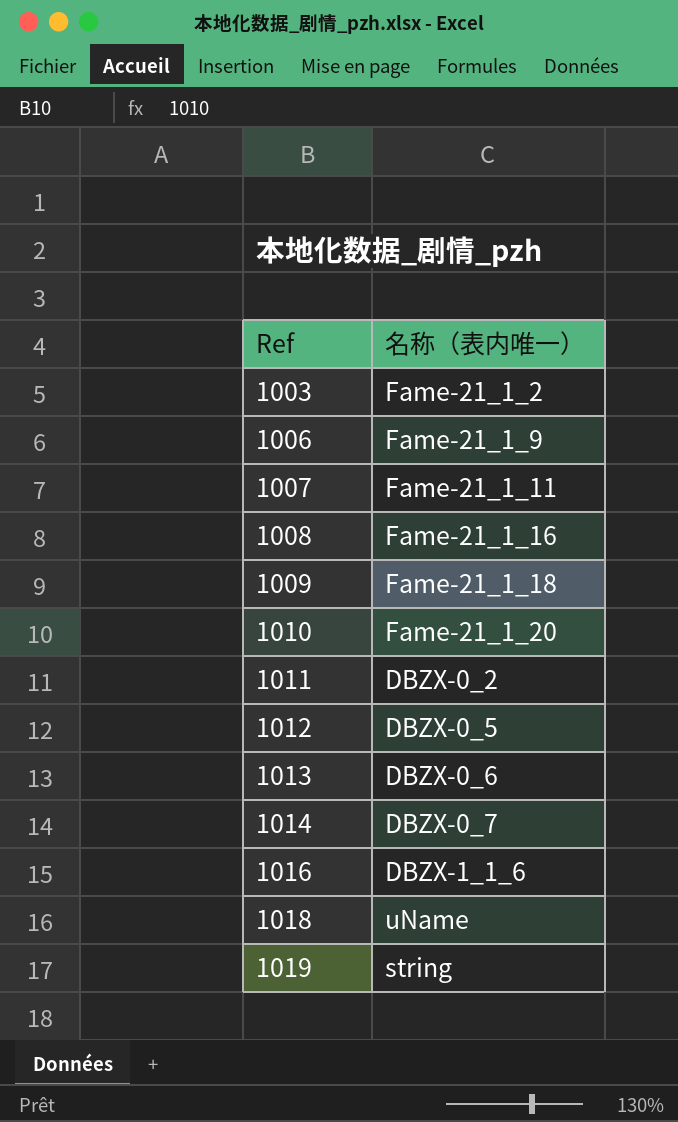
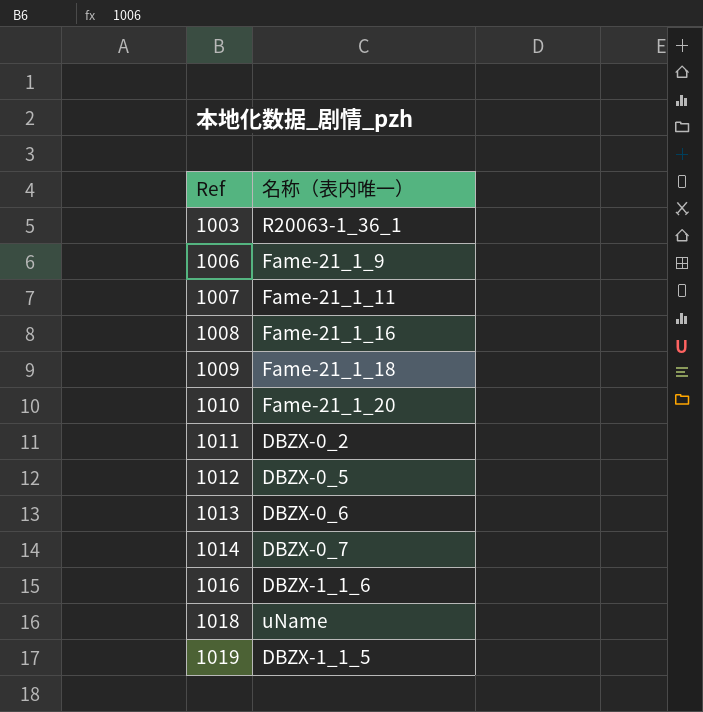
1003 | 名称（表内唯一）: Fame-21_1_2 -> R20063-1_36_1
1019 | 名称（表内唯一）: string -> DBZX-1_1_5

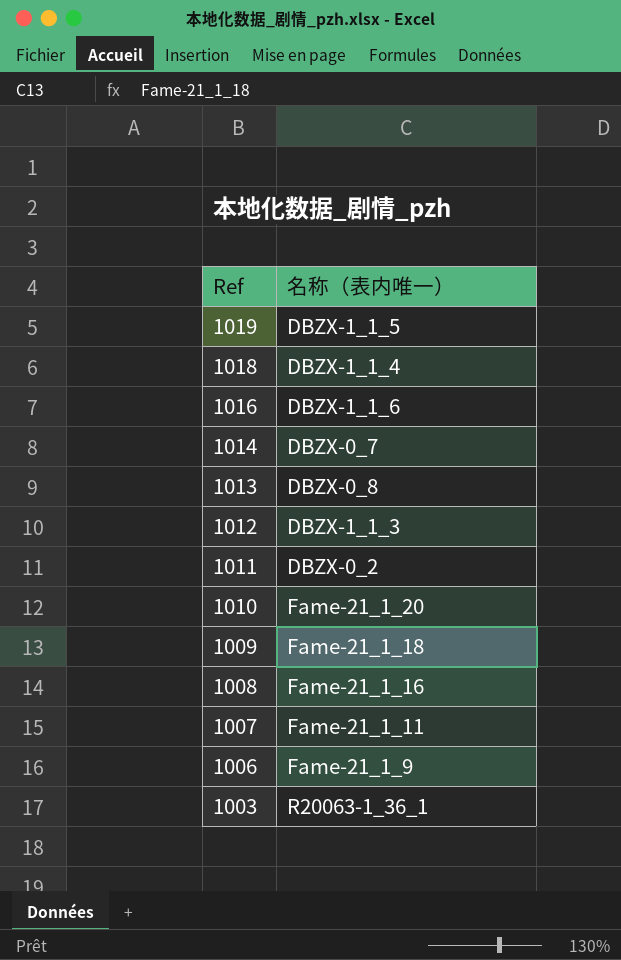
row order: Ref ascending -> Ref descending
1018 | 名称（表内唯一）: uName -> DBZX-1_1_4
1013 | 名称（表内唯一）: DBZX-0_6 -> DBZX-0_8
1012 | 名称（表内唯一）: DBZX-0_5 -> DBZX-1_1_3

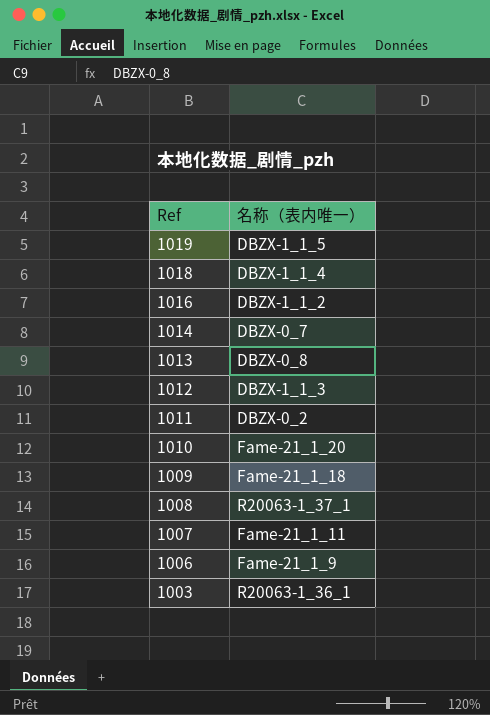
1016 | 名称（表内唯一）: DBZX-1_1_6 -> DBZX-1_1_2
1008 | 名称（表内唯一）: Fame-21_1_16 -> R20063-1_37_1

